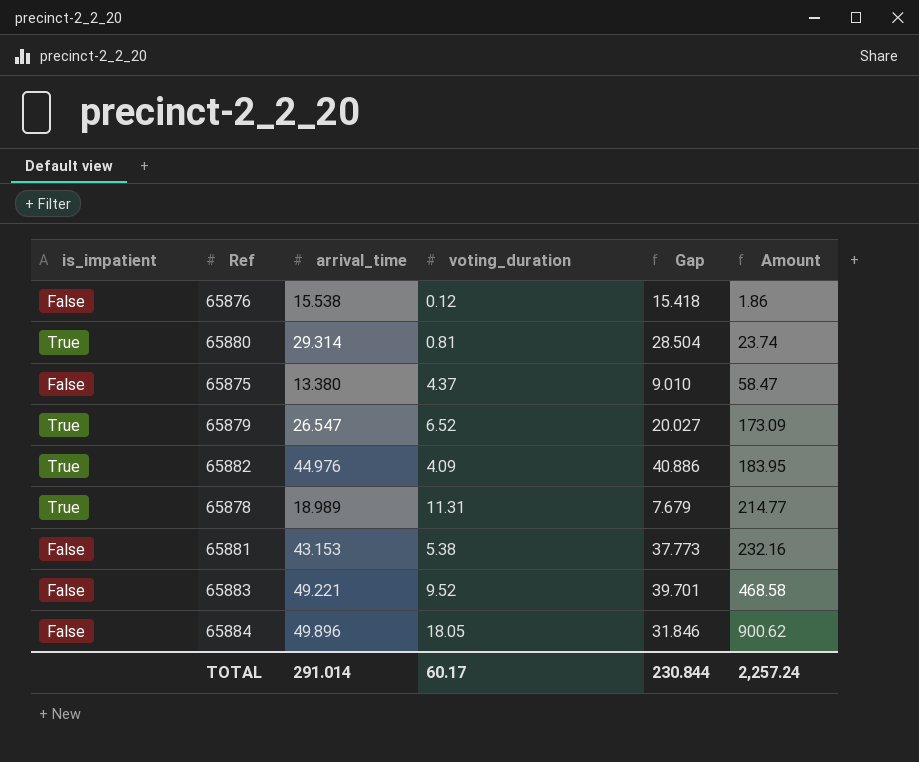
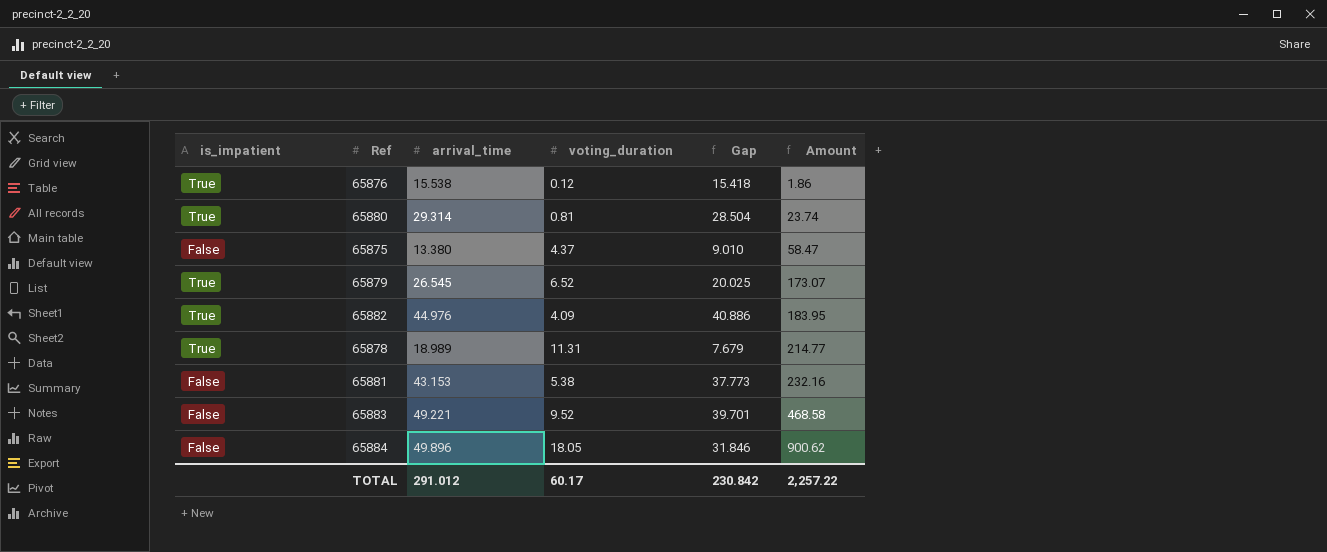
65876 | is_impatient: False -> True
65879 | arrival_time: 26.547 -> 26.545
65879 | Gap: 20.027 -> 20.025
65879 | Amount: 173.09 -> 173.07
TOTAL | arrival_time: 291.014 -> 291.012
TOTAL | Gap: 230.844 -> 230.842
TOTAL | Amount: 2,257.24 -> 2,257.22

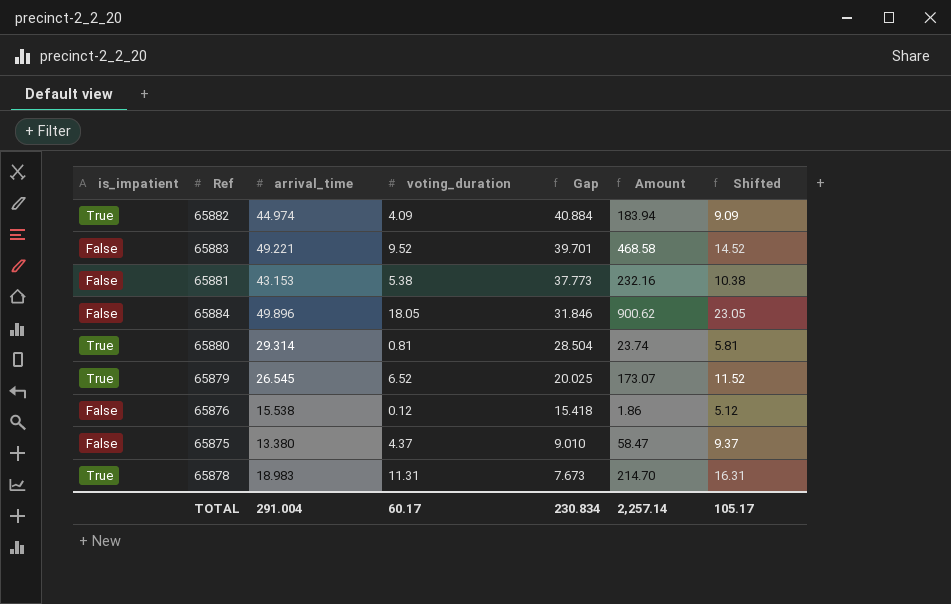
row order: Amount ascending -> Gap descending
column Shifted | formula: none -> [voting_duration] + 5
65882 | arrival_time: 44.976 -> 44.974
65882 | Gap: 40.886 -> 40.884
65882 | Amount: 183.95 -> 183.94
65876 | is_impatient: True -> False
65878 | arrival_time: 18.989 -> 18.983
65878 | Gap: 7.679 -> 7.673
65878 | Amount: 214.77 -> 214.70
TOTAL | arrival_time: 291.012 -> 291.004
TOTAL | Gap: 230.842 -> 230.834
TOTAL | Amount: 2,257.22 -> 2,257.14

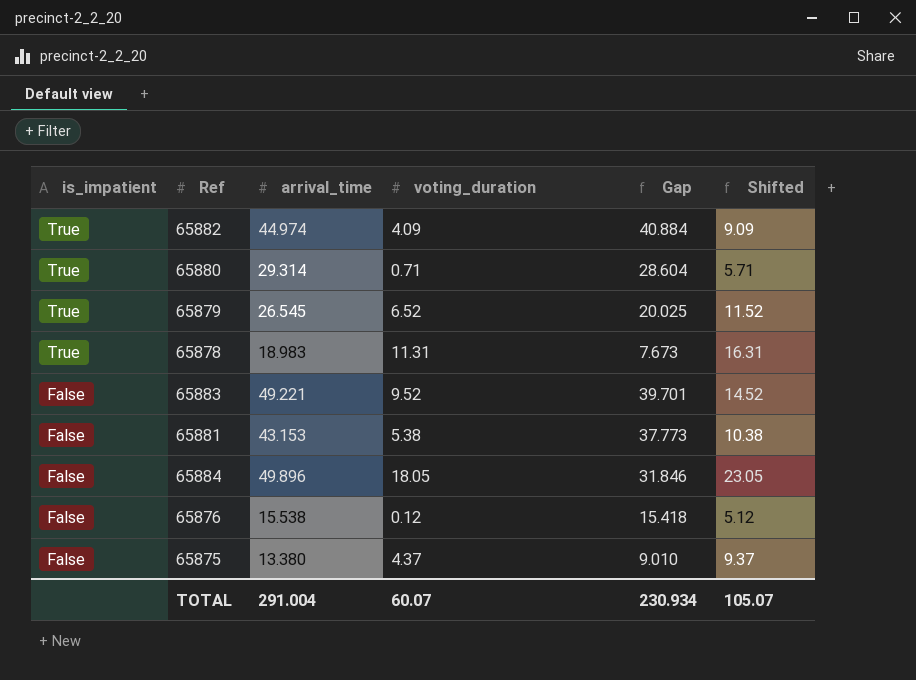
row order: Gap descending -> is_impatient descending
column Amount | formula: [arrival_time] * [voting_duration] -> none
65880 | voting_duration: 0.81 -> 0.71
65880 | Gap: 28.504 -> 28.604
65880 | Shifted: 5.81 -> 5.71
TOTAL | voting_duration: 60.17 -> 60.07
TOTAL | Gap: 230.834 -> 230.934
TOTAL | Shifted: 105.17 -> 105.07

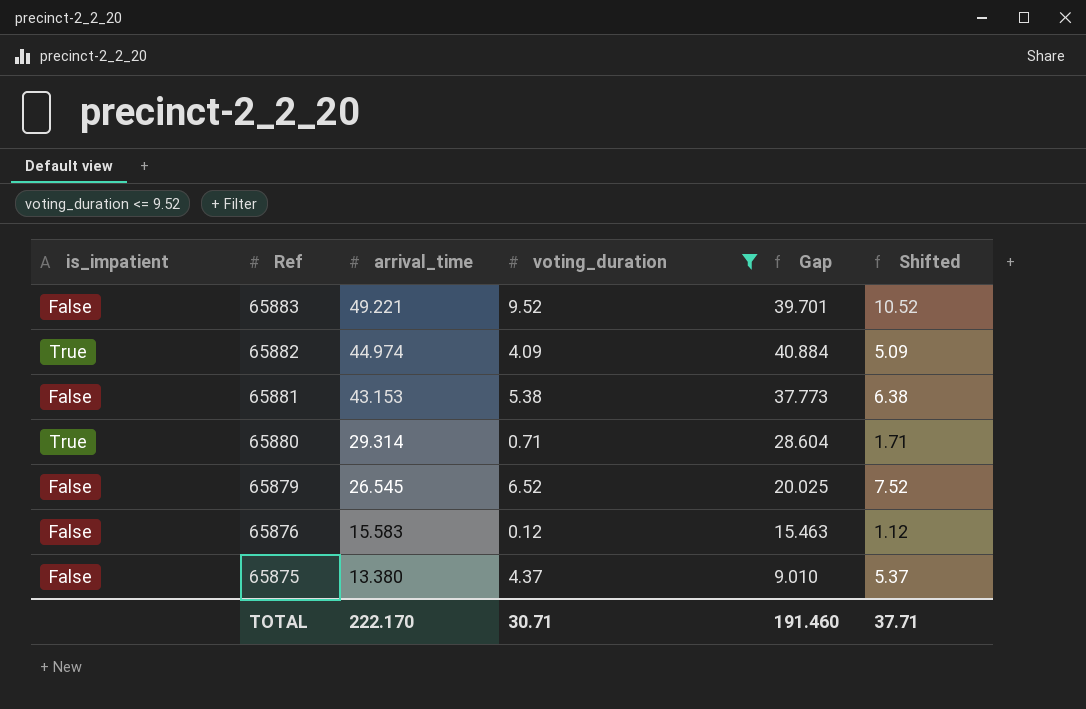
filter: none -> voting_duration <= 9.52
row order: is_impatient descending -> Ref descending
column Shifted | formula: [voting_duration] + 5 -> [voting_duration] + 1
65879 | is_impatient: True -> False
65876 | arrival_time: 15.538 -> 15.583
65876 | Gap: 15.418 -> 15.463
TOTAL | arrival_time: 291.004 -> 222.170
TOTAL | voting_duration: 60.07 -> 30.71
TOTAL | Gap: 230.934 -> 191.460
TOTAL | Shifted: 105.07 -> 37.71

